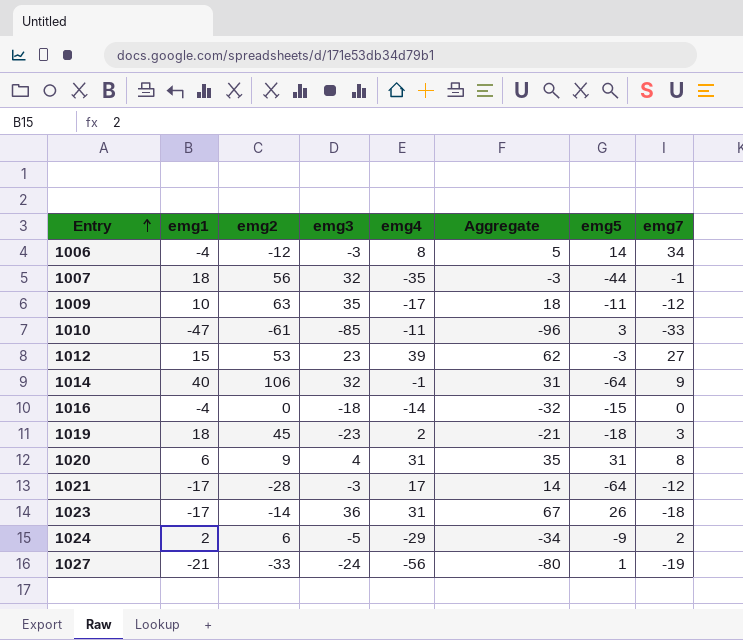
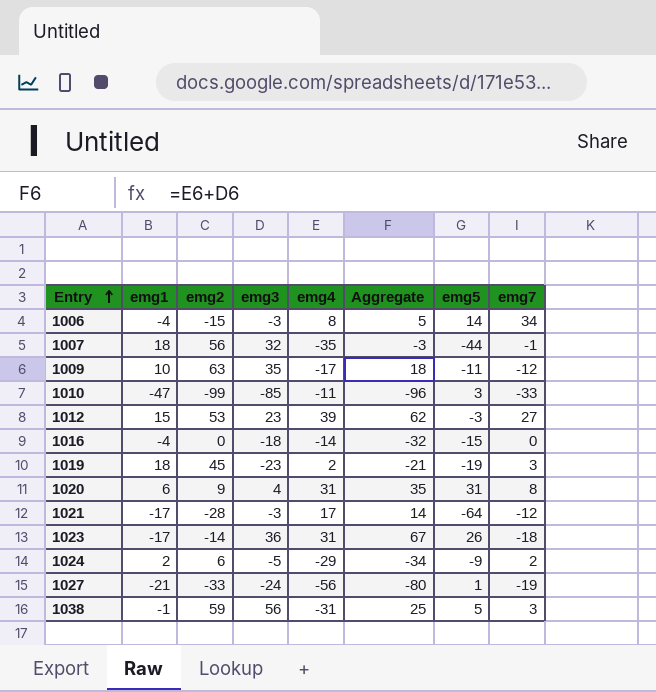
row 1014: 40 | 106 | 32 | -1 | 31 | -64 | 9 -> none
1006 | emg2: -12 -> -15
1010 | emg2: -61 -> -99
1019 | emg5: -18 -> -19
row 1038: none -> -1 | 59 | 56 | -31 | 25 | 5 | 3

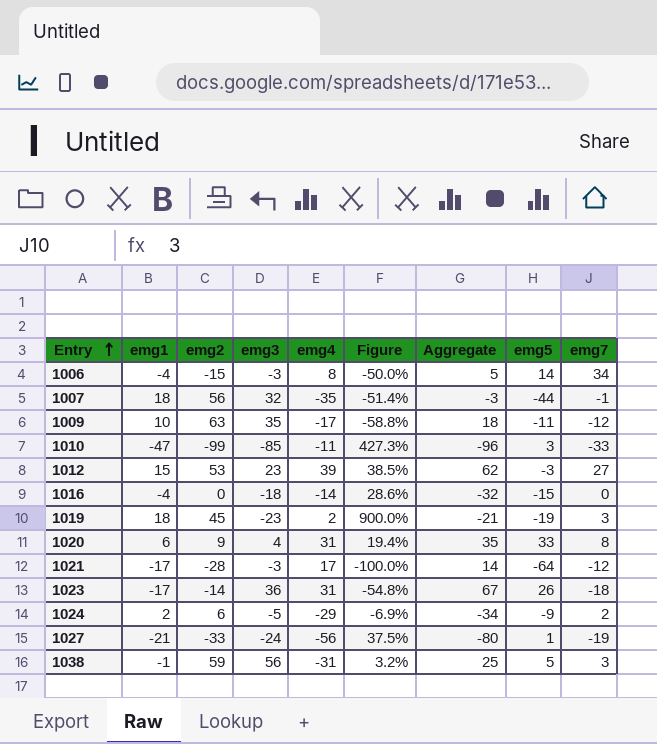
column Figure | formula: none -> [emg1] / [emg4]
1020 | emg5: 31 -> 33

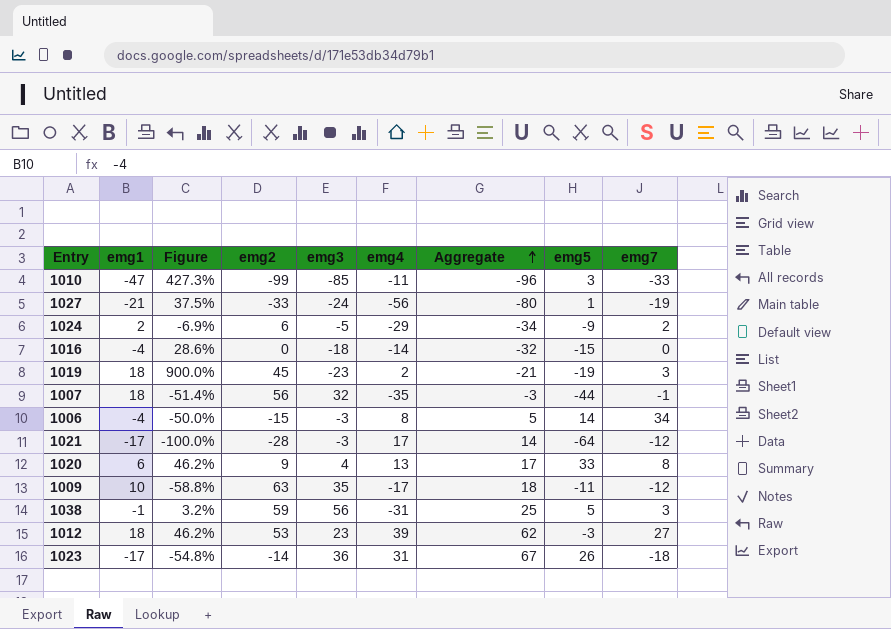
row order: Entry ascending -> Aggregate ascending
column Figure | position: 6 -> 3
1020 | Figure: 19.4% -> 46.2%
1020 | emg4: 31 -> 13
1020 | Aggregate: 35 -> 17
1012 | emg1: 15 -> 18
1012 | Figure: 38.5% -> 46.2%

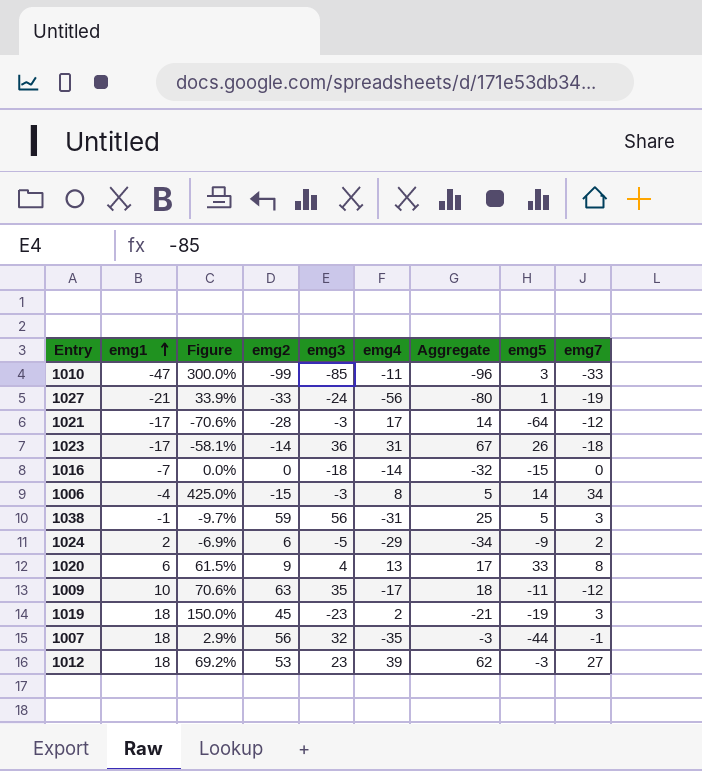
row order: Aggregate ascending -> emg1 ascending
column Figure | formula: [emg1] / [emg4] -> [emg7] / [emg4]
1016 | emg1: -4 -> -7

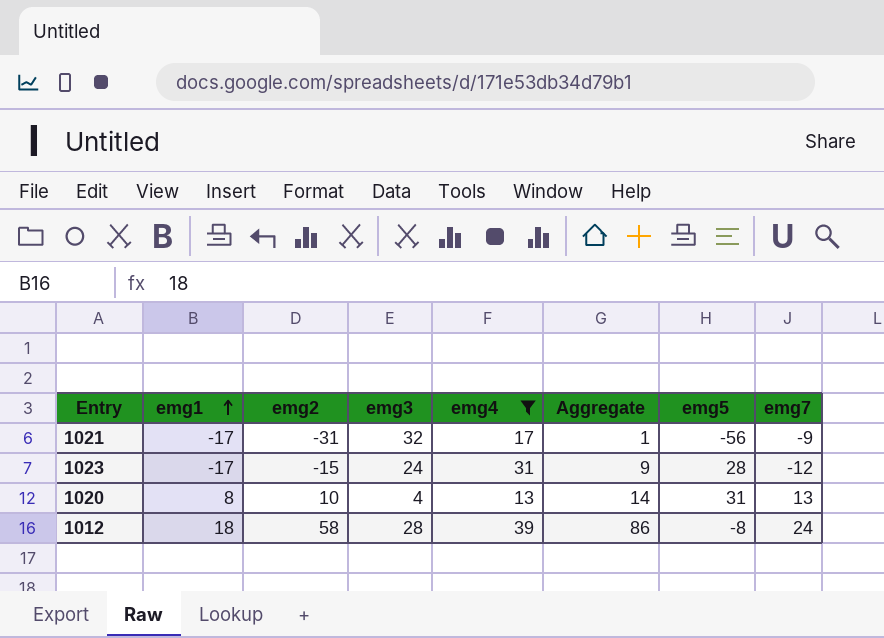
filter: none -> emg4 >= 13
column Figure | formula: [emg7] / [emg4] -> none
column Aggregate | formula: [emg3] + [emg4] -> [emg2] + [emg3]
1021 | emg2: -28 -> -31
1021 | emg3: -3 -> 32
1021 | emg5: -64 -> -56
1021 | emg7: -12 -> -9
1023 | emg2: -14 -> -15
1023 | emg3: 36 -> 24
1023 | emg5: 26 -> 28
1023 | emg7: -18 -> -12
1020 | emg1: 6 -> 8
1020 | emg2: 9 -> 10
1020 | emg5: 33 -> 31
1020 | emg7: 8 -> 13
1012 | emg2: 53 -> 58
1012 | emg3: 23 -> 28
1012 | emg5: -3 -> -8
1012 | emg7: 27 -> 24

